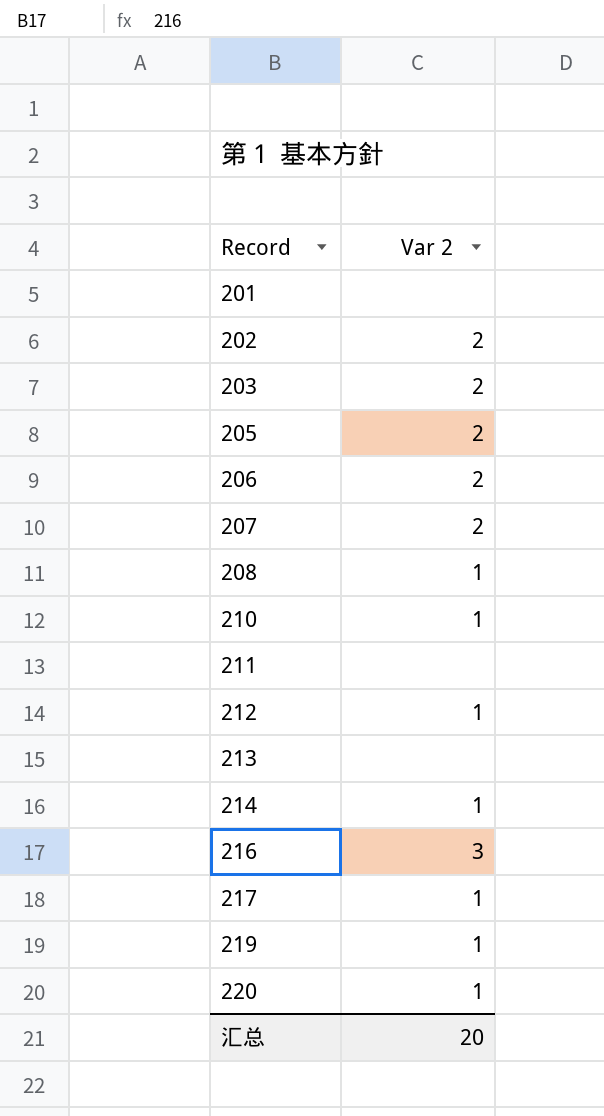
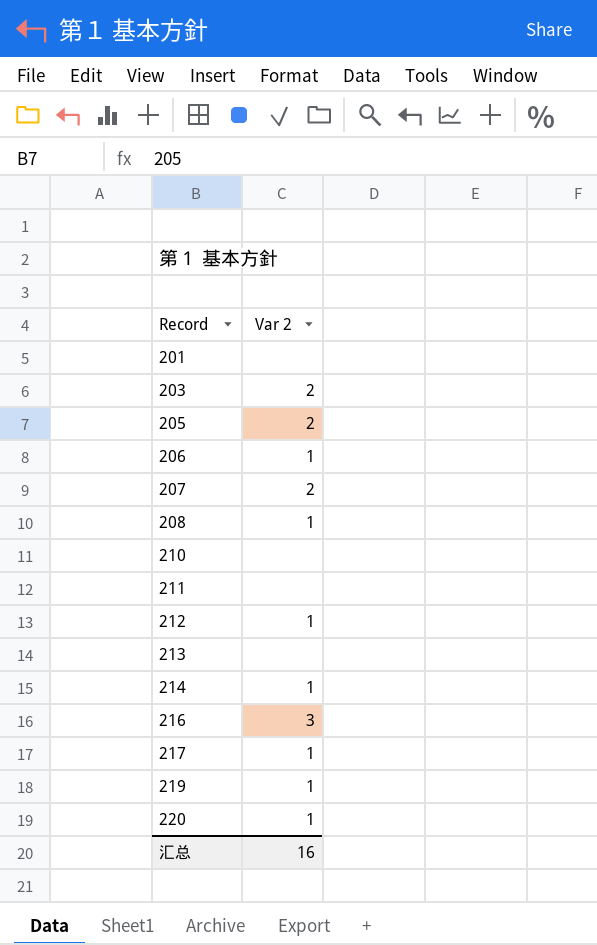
row 202: 2 -> none
206 | Var 2: 2 -> 1
210 | Var 2: 1 -> none
汇总 | Var 2: 20 -> 16

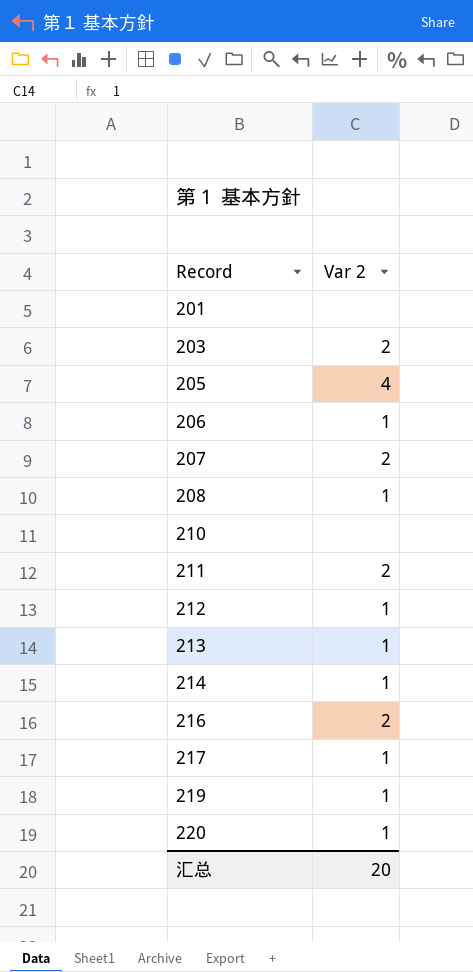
205 | Var 2: 2 -> 4
211 | Var 2: none -> 2
213 | Var 2: none -> 1
216 | Var 2: 3 -> 2
汇总 | Var 2: 16 -> 20

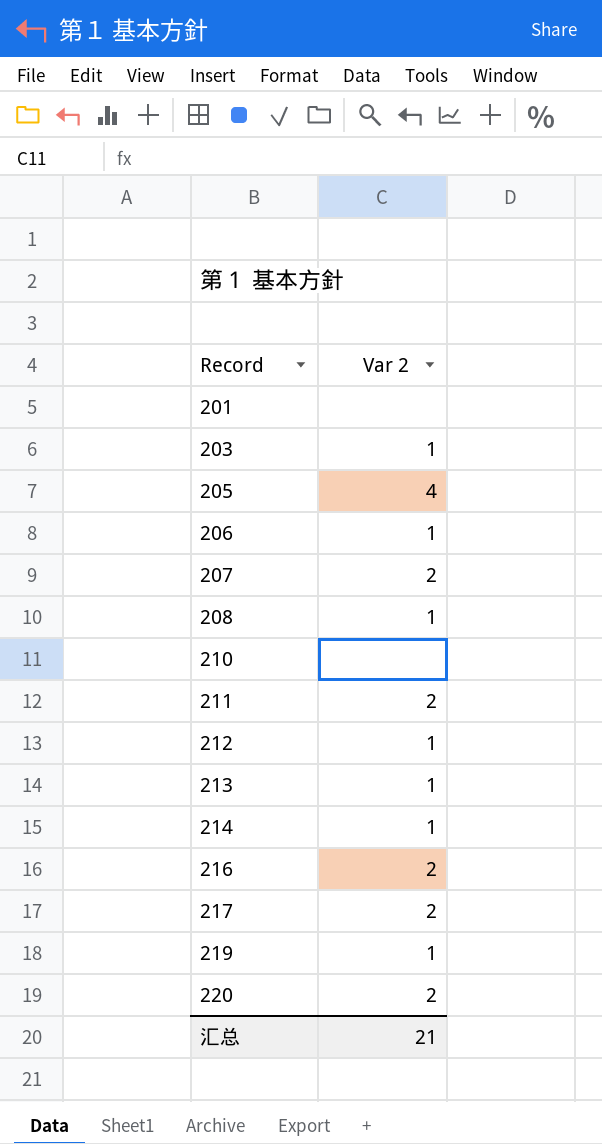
203 | Var 2: 2 -> 1
217 | Var 2: 1 -> 2
220 | Var 2: 1 -> 2
汇总 | Var 2: 20 -> 21

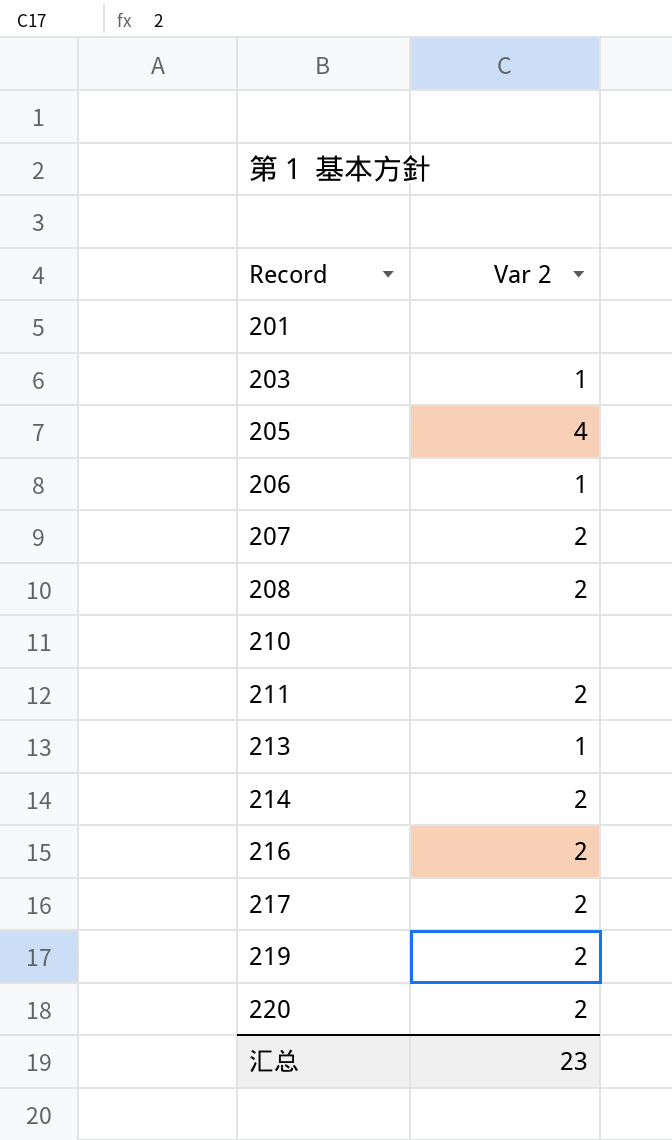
row 212: 1 -> none
208 | Var 2: 1 -> 2
214 | Var 2: 1 -> 2
219 | Var 2: 1 -> 2
汇总 | Var 2: 21 -> 23

